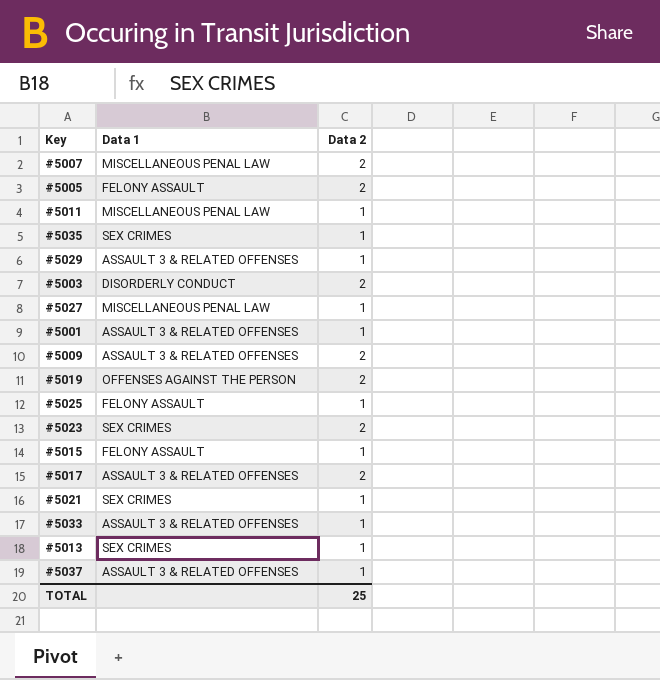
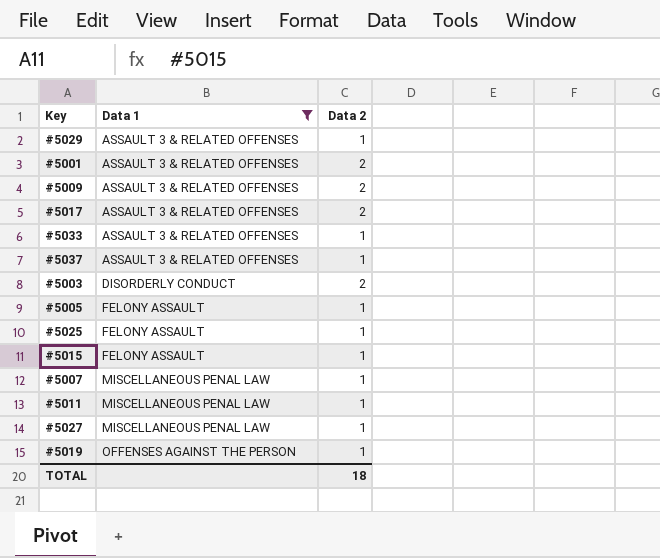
filter: none -> Data 1 != SEX CRIMES
row order: none -> Data 1 ascending
#5001 | Data 2: 1 -> 2
#5005 | Data 2: 2 -> 1
#5007 | Data 2: 2 -> 1
#5019 | Data 2: 2 -> 1
TOTAL | Data 2: 25 -> 18

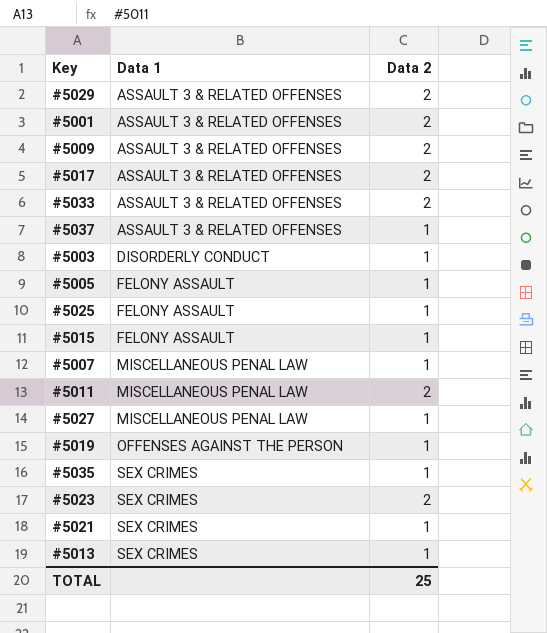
filter: Data 1 != SEX CRIMES -> none
#5029 | Data 2: 1 -> 2
#5033 | Data 2: 1 -> 2
#5003 | Data 2: 2 -> 1
#5011 | Data 2: 1 -> 2
TOTAL | Data 2: 18 -> 25

